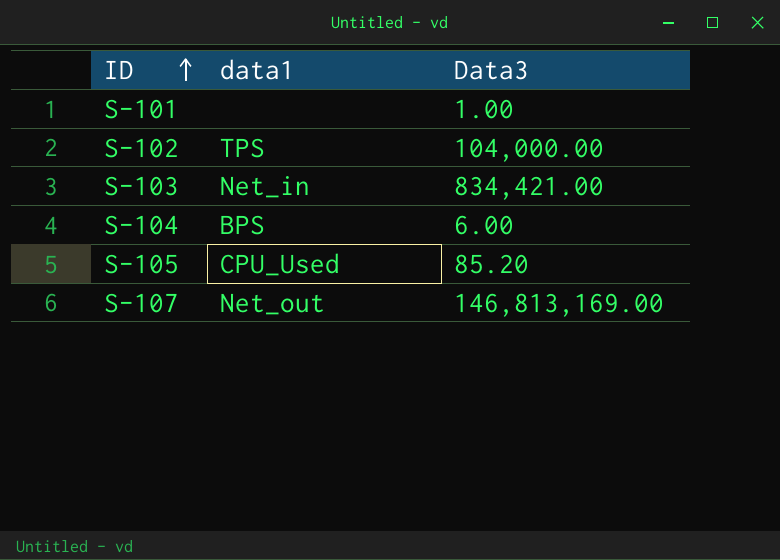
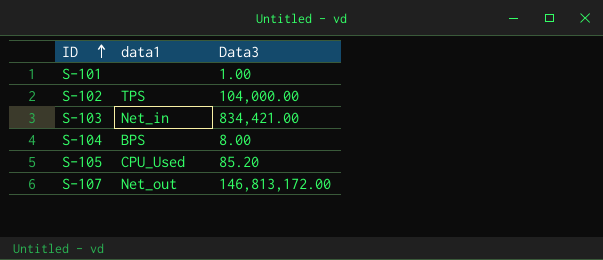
S-104 | Data3: 6.00 -> 8.00
S-107 | Data3: 146,813,169.00 -> 146,813,172.00

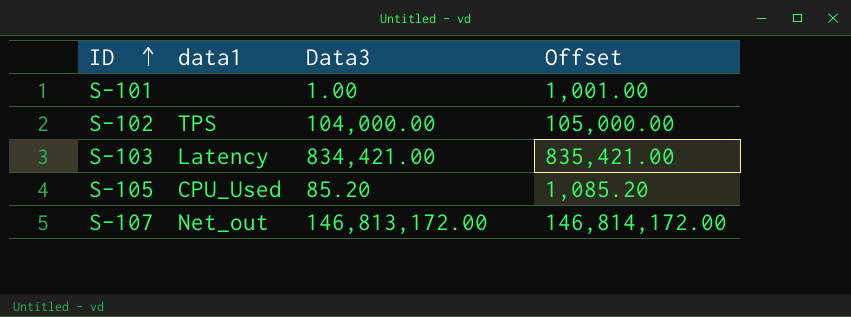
column Offset | formula: none -> [Data3] + 1000
row S-104: BPS | 8.00 -> none
S-103 | data1: Net_in -> Latency

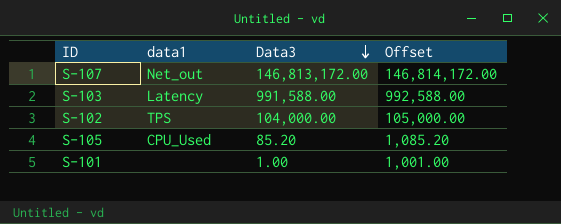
row order: ID ascending -> Data3 descending
S-103 | Data3: 834,421.00 -> 991,588.00
S-103 | Offset: 835,421.00 -> 992,588.00

